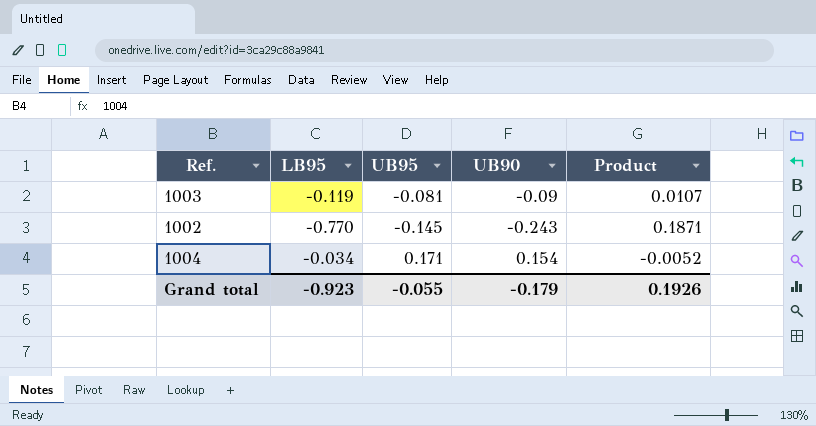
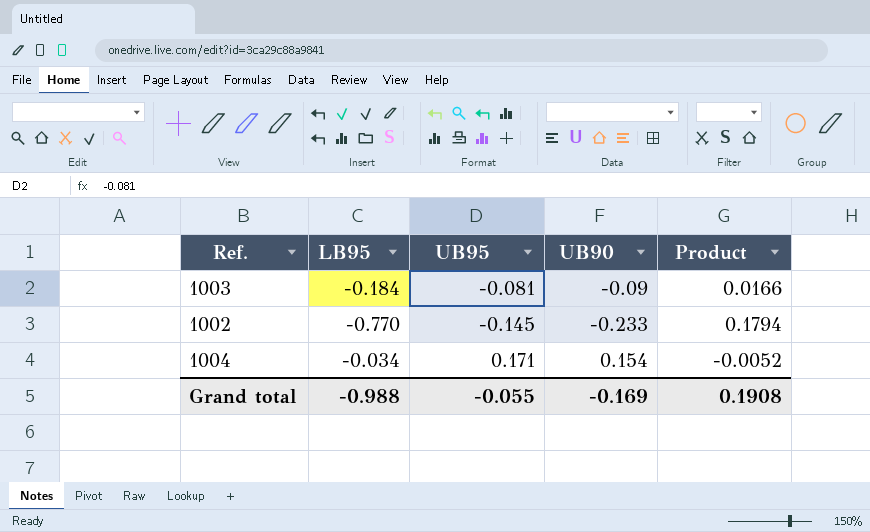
1003 | LB95: -0.119 -> -0.184
1003 | Product: 0.0107 -> 0.0166
1002 | UB90: -0.243 -> -0.233
1002 | Product: 0.1871 -> 0.1794
Grand total | LB95: -0.923 -> -0.988
Grand total | UB90: -0.179 -> -0.169
Grand total | Product: 0.1926 -> 0.1908

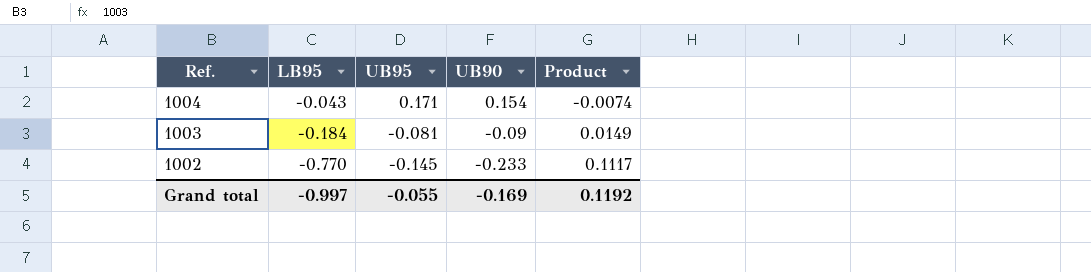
row order: none -> Ref. descending
column Product | formula: [LB95] * [UB90] -> [LB95] * [UB95]
1004 | LB95: -0.034 -> -0.043
Grand total | LB95: -0.988 -> -0.997
Grand total | Product: 0.1908 -> 0.1192

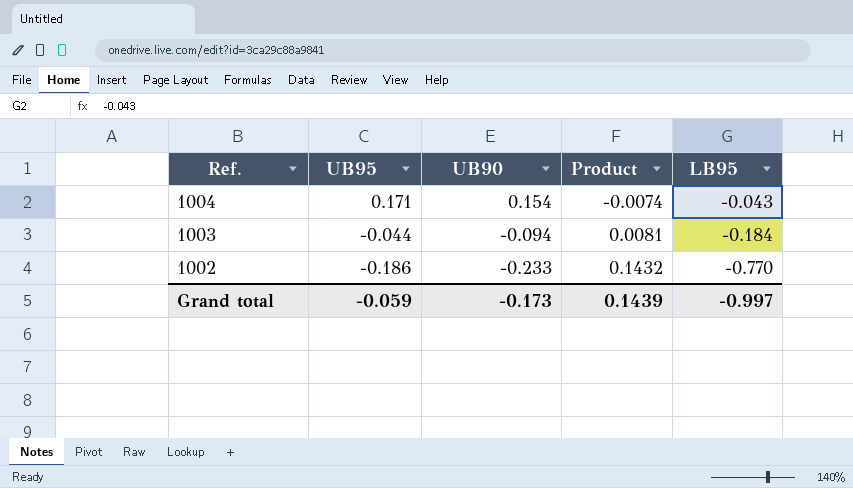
column LB95 | position: 2 -> 5
1003 | UB95: -0.081 -> -0.044
1003 | UB90: -0.09 -> -0.094
1003 | Product: 0.0149 -> 0.0081
1002 | UB95: -0.145 -> -0.186
1002 | Product: 0.1117 -> 0.1432
Grand total | UB95: -0.055 -> -0.059
Grand total | UB90: -0.169 -> -0.173
Grand total | Product: 0.1192 -> 0.1439

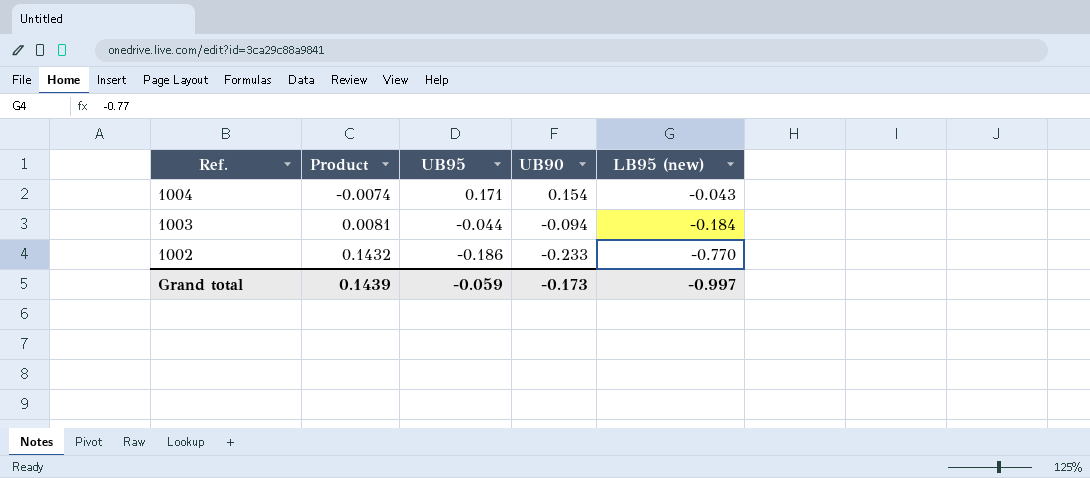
column Product | position: 4 -> 2
column name: LB95 -> LB95 (new)

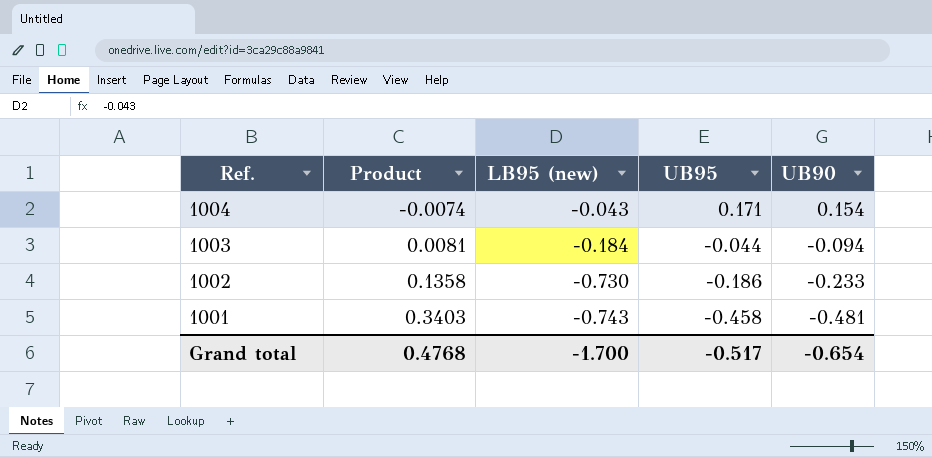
column LB95 (new) | position: 5 -> 3
1002 | Product: 0.1432 -> 0.1358
1002 | LB95 (new): -0.770 -> -0.730
row 1001: none -> 0.3403 | -0.743 | -0.458 | -0.481
Grand total | Product: 0.1439 -> 0.4768
Grand total | LB95 (new): -0.997 -> -1.700
Grand total | UB95: -0.059 -> -0.517
Grand total | UB90: -0.173 -> -0.654

